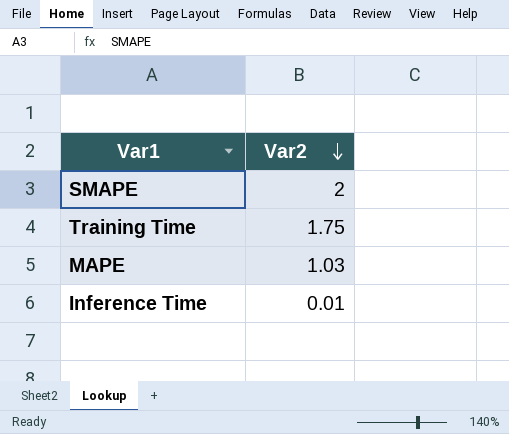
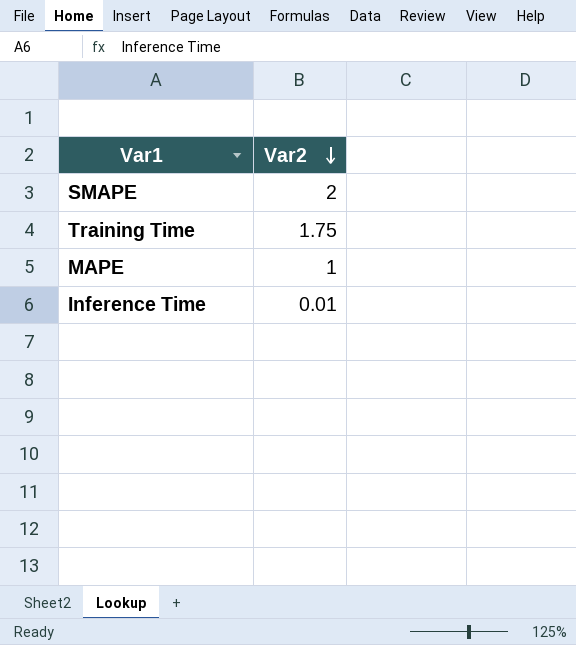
MAPE | Var2: 1.03 -> 1

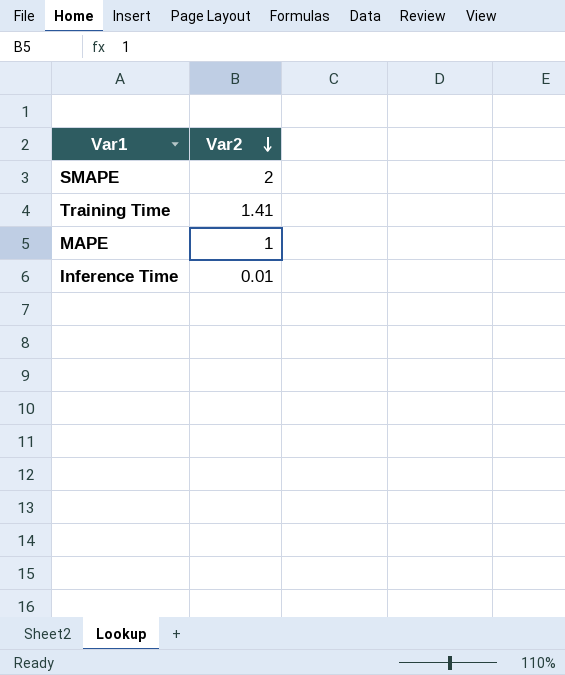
Training Time | Var2: 1.75 -> 1.41

